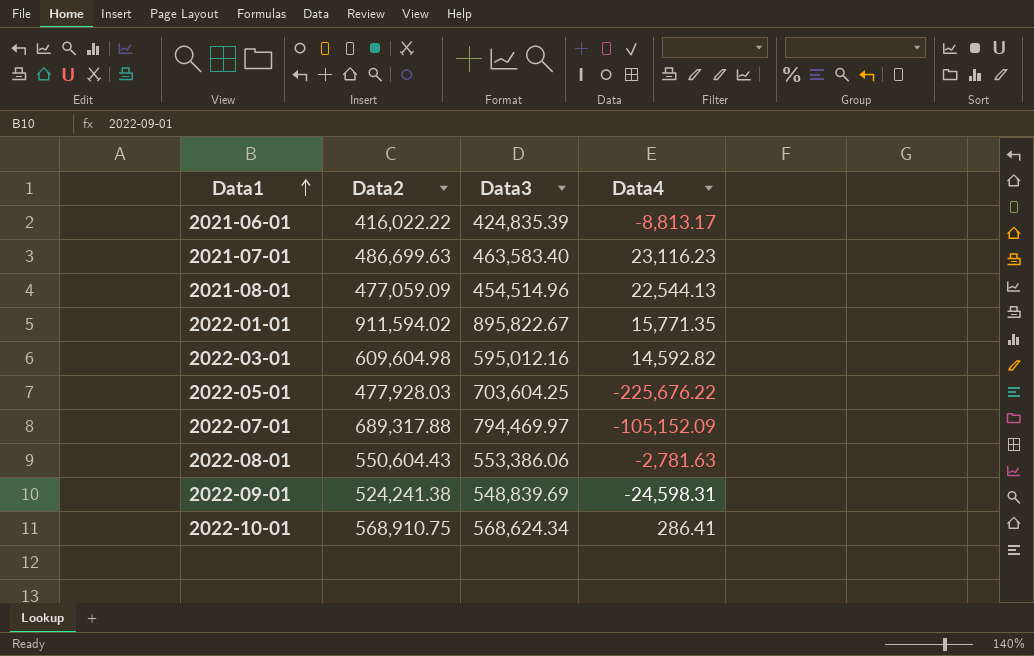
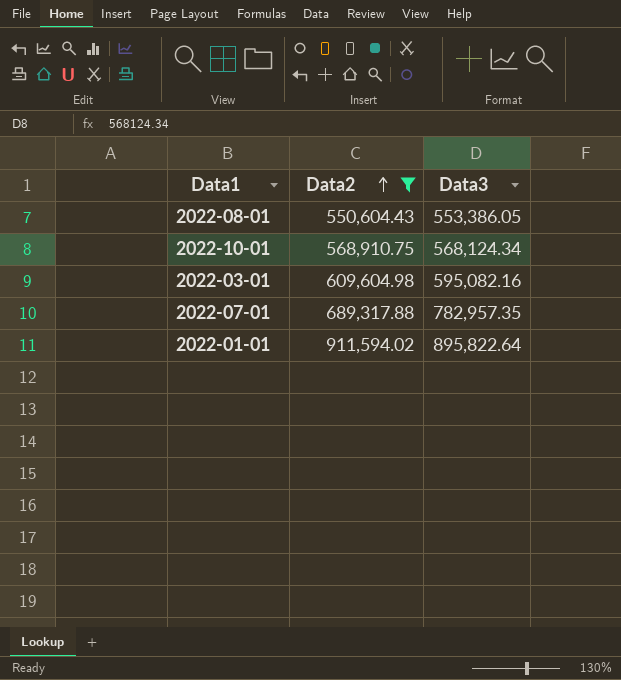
filter: none -> Data2 >= 550,604.43
row order: Data1 ascending -> Data2 ascending
column Data4 | formula: [Data2] - [Data3] -> none
2022-08-01 | Data3: 553,386.06 -> 553,386.05
2022-10-01 | Data3: 568,624.34 -> 568,124.34
2022-03-01 | Data3: 595,012.16 -> 595,082.16
2022-07-01 | Data3: 794,469.97 -> 782,957.35
2022-01-01 | Data3: 895,822.67 -> 895,822.64

